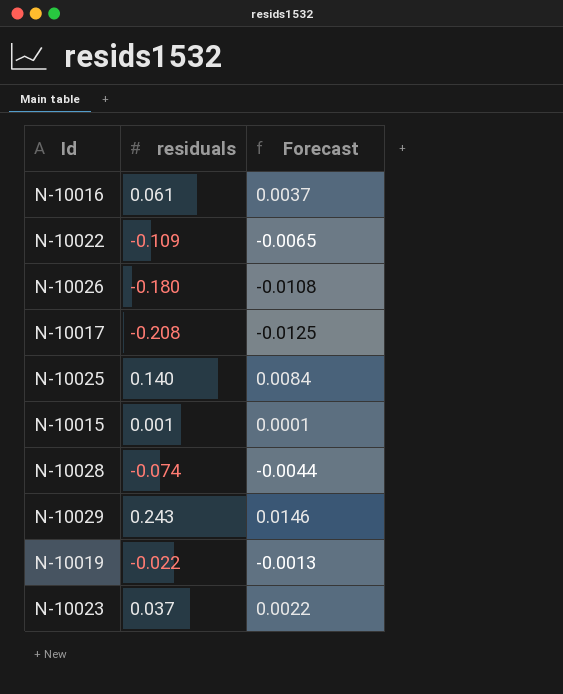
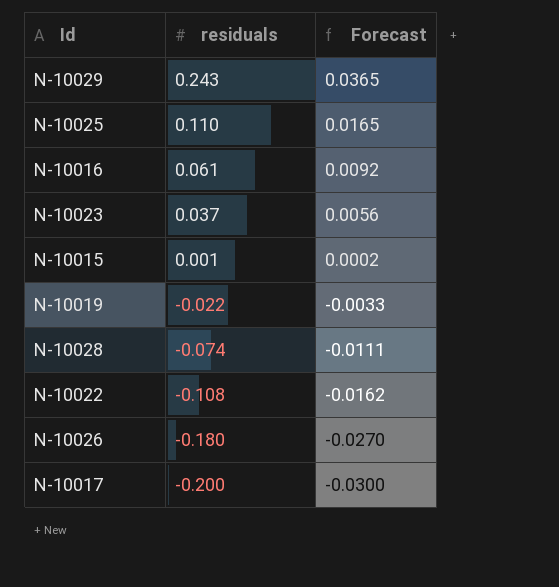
row order: none -> residuals descending
column Forecast | formula: [residuals] * 0.06 -> [residuals] * 0.15
N-10025 | residuals: 0.140 -> 0.110
N-10022 | residuals: -0.109 -> -0.108
N-10017 | residuals: -0.208 -> -0.200

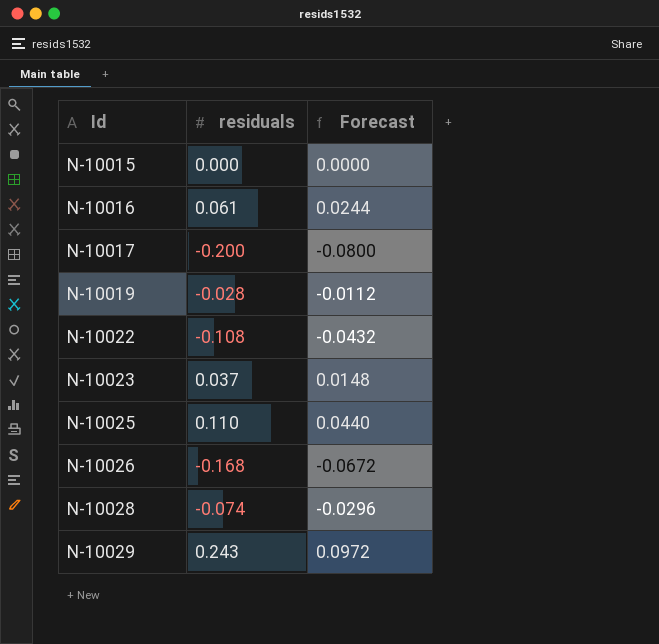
row order: residuals descending -> Id ascending
column Forecast | formula: [residuals] * 0.15 -> [residuals] * 0.4
N-10015 | residuals: 0.001 -> 0.000
N-10019 | residuals: -0.022 -> -0.028
N-10026 | residuals: -0.180 -> -0.168

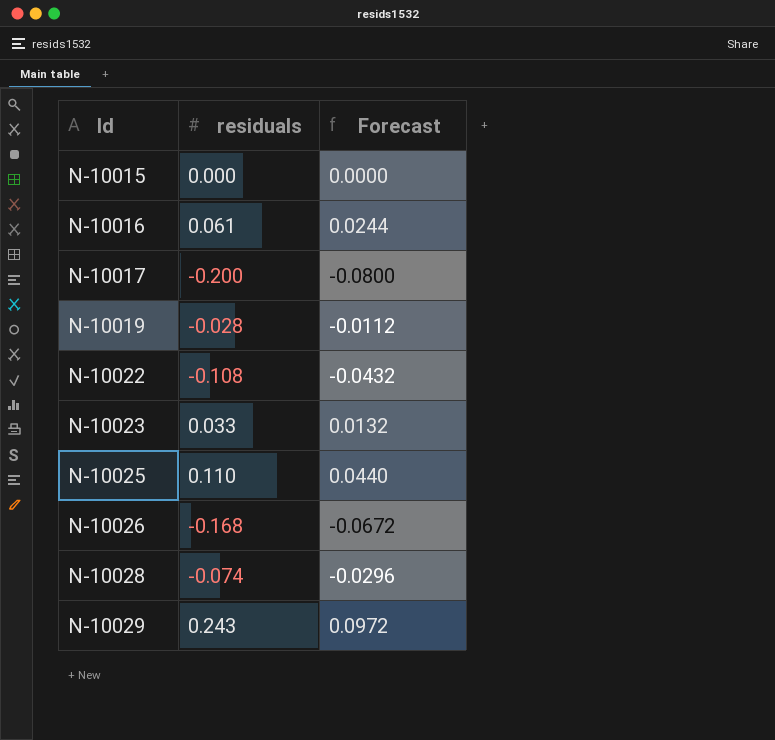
N-10023 | residuals: 0.037 -> 0.033
N-10023 | Forecast: 0.0148 -> 0.0132

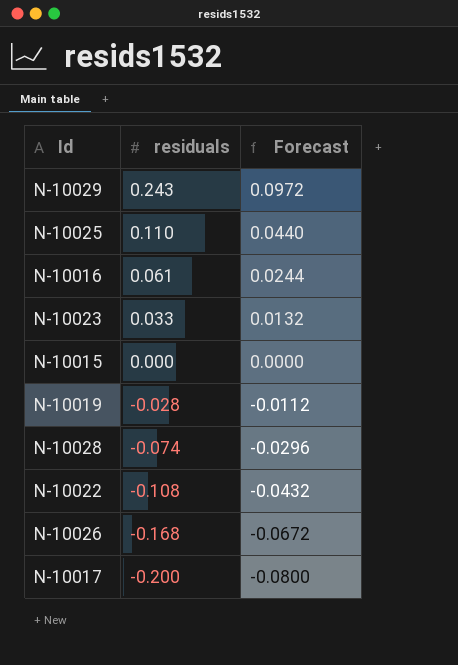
row order: Id ascending -> residuals descending

